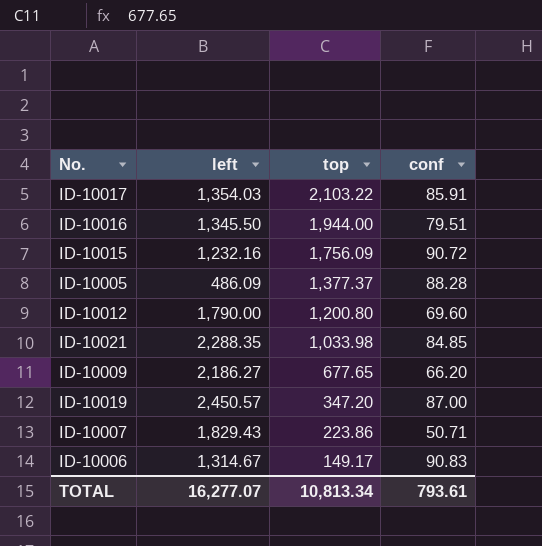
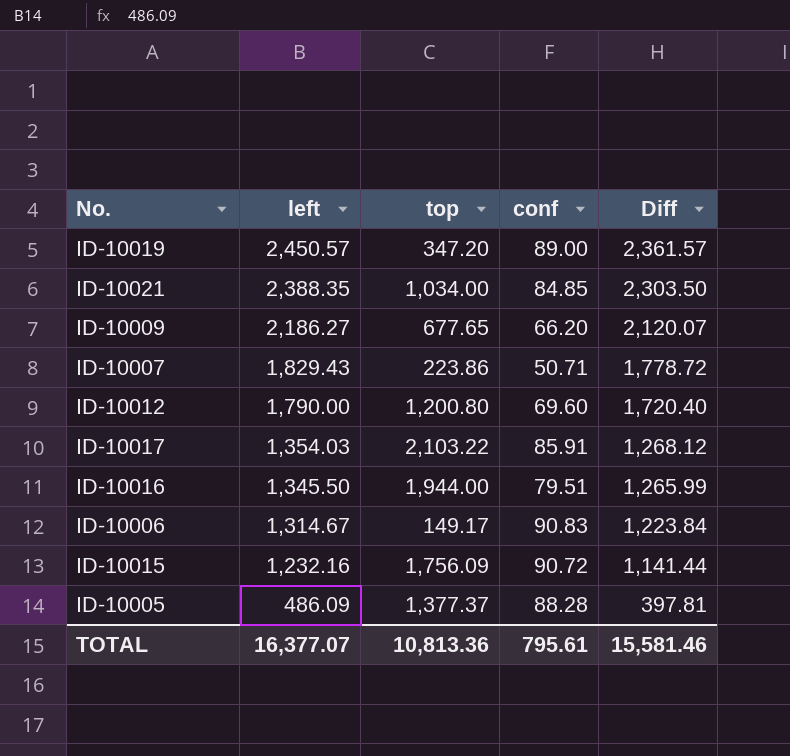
row order: top descending -> left descending
column Diff | formula: none -> [left] - [conf]
ID-10019 | conf: 87.00 -> 89.00
ID-10021 | left: 2,288.35 -> 2,388.35
ID-10021 | top: 1,033.98 -> 1,034.00
TOTAL | left: 16,277.07 -> 16,377.07
TOTAL | top: 10,813.34 -> 10,813.36
TOTAL | conf: 793.61 -> 795.61

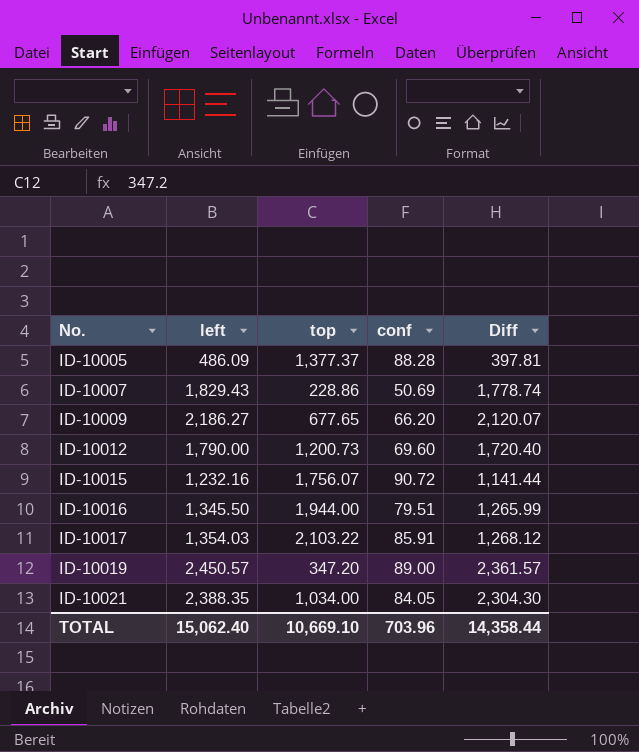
row order: left descending -> No. ascending
row ID-10006: 1,314.67 | 149.17 | 90.83 | 1,223.84 -> none
ID-10007 | top: 223.86 -> 228.86
ID-10007 | conf: 50.71 -> 50.69
ID-10007 | Diff: 1,778.72 -> 1,778.74
ID-10012 | top: 1,200.80 -> 1,200.73
ID-10015 | top: 1,756.09 -> 1,756.07
ID-10021 | conf: 84.85 -> 84.05
ID-10021 | Diff: 2,303.50 -> 2,304.30
TOTAL | left: 16,377.07 -> 15,062.40
TOTAL | top: 10,813.36 -> 10,669.10
TOTAL | conf: 795.61 -> 703.96
TOTAL | Diff: 15,581.46 -> 14,358.44

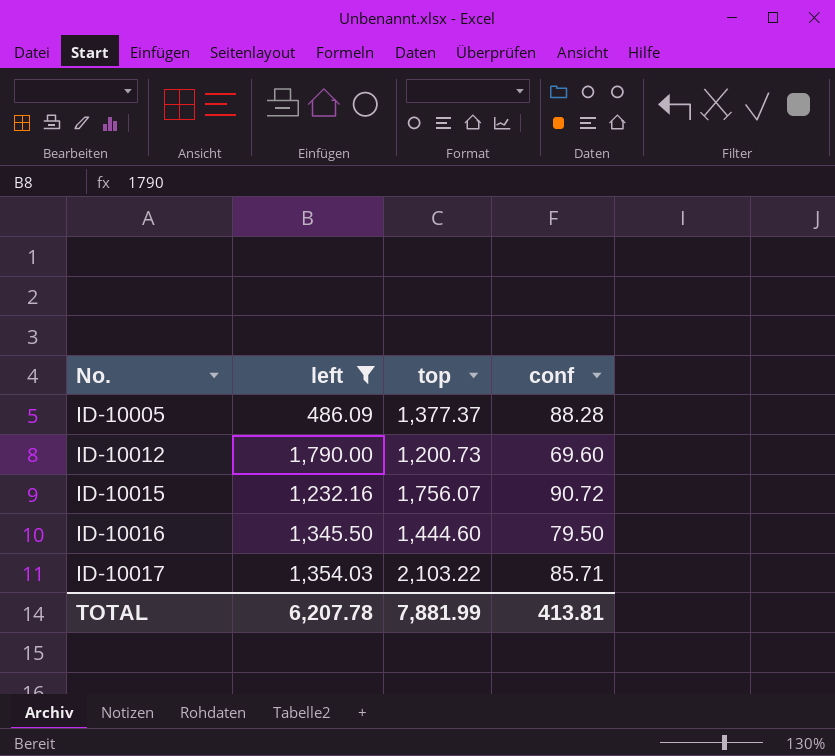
filter: none -> left <= 1,790.00
column Diff | formula: [left] - [conf] -> none
ID-10016 | top: 1,944.00 -> 1,444.60
ID-10016 | conf: 79.51 -> 79.50
ID-10017 | conf: 85.91 -> 85.71
TOTAL | left: 15,062.40 -> 6,207.78
TOTAL | top: 10,669.10 -> 7,881.99
TOTAL | conf: 703.96 -> 413.81

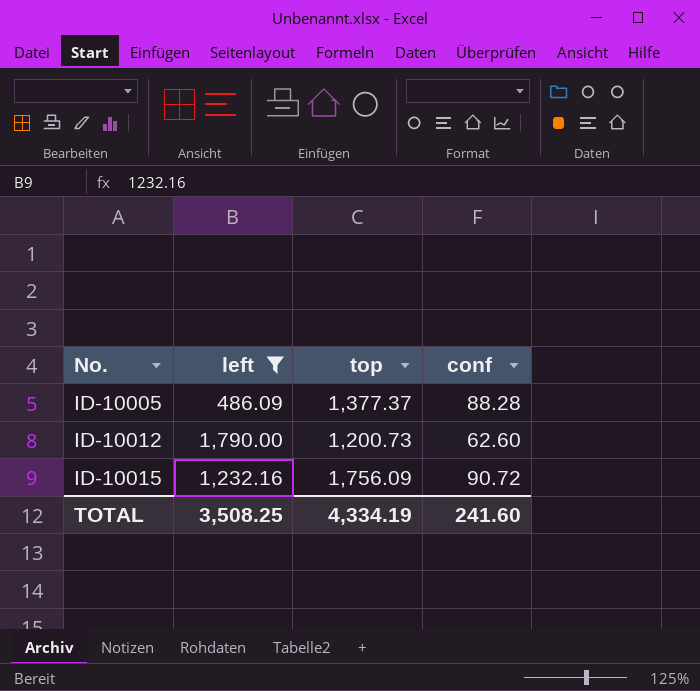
row ID-10016: 1,345.50 | 1,444.60 | 79.50 -> none
row ID-10017: 1,354.03 | 2,103.22 | 85.71 -> none
ID-10012 | conf: 69.60 -> 62.60
ID-10015 | top: 1,756.07 -> 1,756.09
TOTAL | left: 6,207.78 -> 3,508.25
TOTAL | top: 7,881.99 -> 4,334.19
TOTAL | conf: 413.81 -> 241.60

